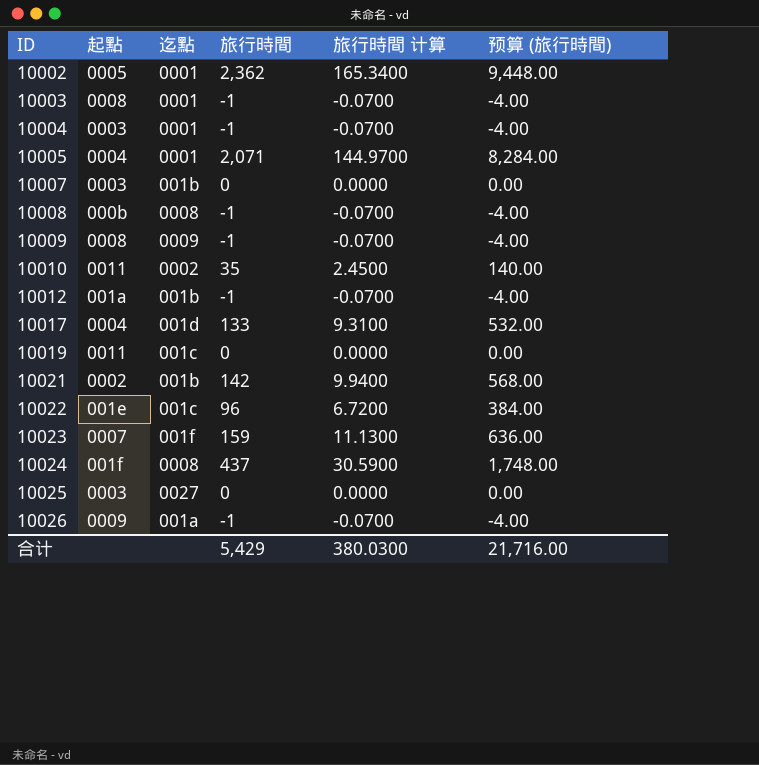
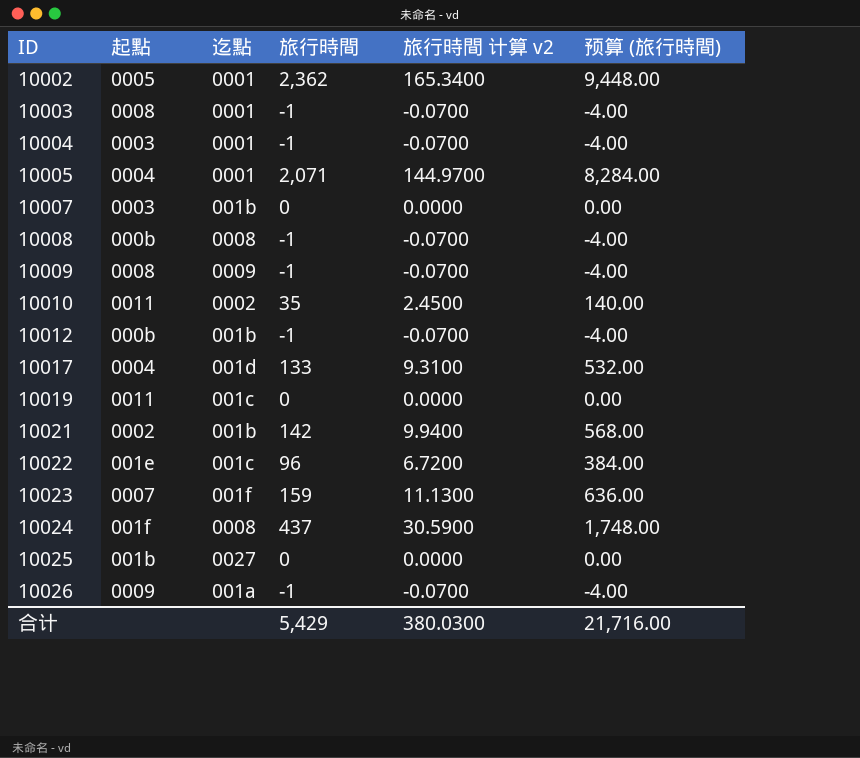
column name: 旅行時間 计算 -> 旅行時間 计算 v2
10012 | 起點: 001a -> 000b
10025 | 起點: 0003 -> 001b

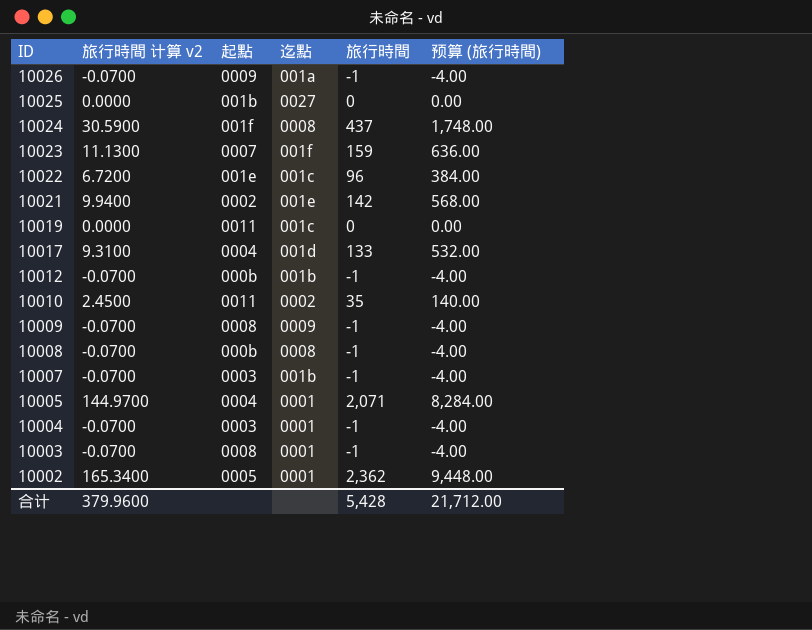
row order: ID ascending -> ID descending
column 旅行時間 计算 v2 | position: 5 -> 2
10021 | 迄點: 001b -> 001e
10007 | 旅行時間 计算 v2: 0.0000 -> -0.0700
10007 | 旅行時間: 0 -> -1
10007 | 预算 (旅行時間): 0.00 -> -4.00
合计 | 旅行時間 计算 v2: 380.0300 -> 379.9600
合计 | 旅行時間: 5,429 -> 5,428
合计 | 预算 (旅行時間): 21,716.00 -> 21,712.00

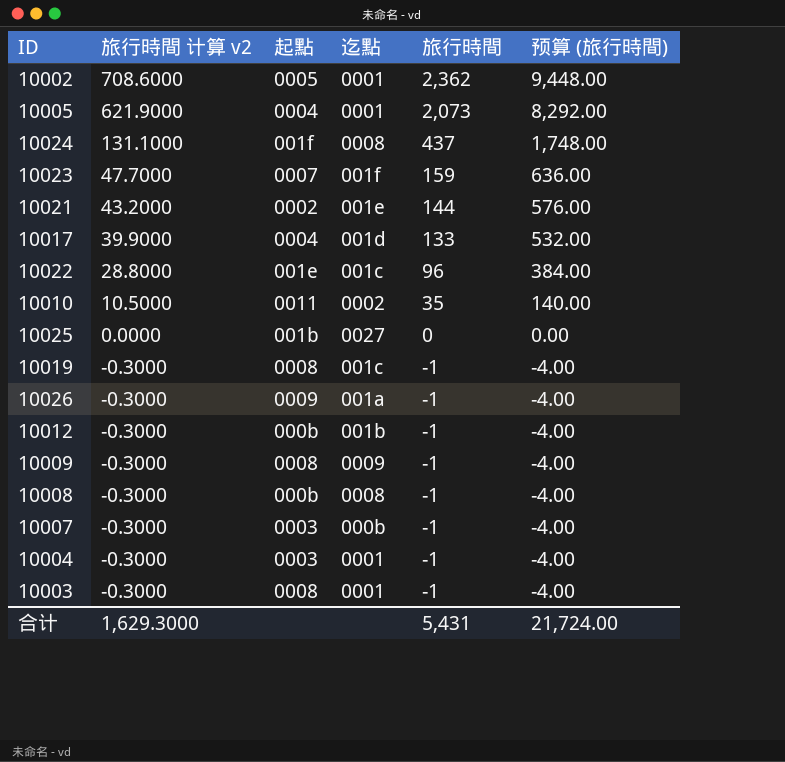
row order: ID descending -> 旅行時間 计算 v2 descending
column 旅行時間 计算 v2 | formula: [旅行時間] * 0.07 -> [旅行時間] * 0.3
10005 | 旅行時間: 2,071 -> 2,073
10005 | 预算 (旅行時間): 8,284.00 -> 8,292.00
10021 | 旅行時間: 142 -> 144
10021 | 预算 (旅行時間): 568.00 -> 576.00
10019 | 起點: 0011 -> 0008
10019 | 旅行時間: 0 -> -1
10019 | 预算 (旅行時間): 0.00 -> -4.00
10007 | 迄點: 001b -> 000b
合计 | 旅行時間 计算 v2: 379.9600 -> 1,629.3000
合计 | 旅行時間: 5,428 -> 5,431
合计 | 预算 (旅行時間): 21,712.00 -> 21,724.00

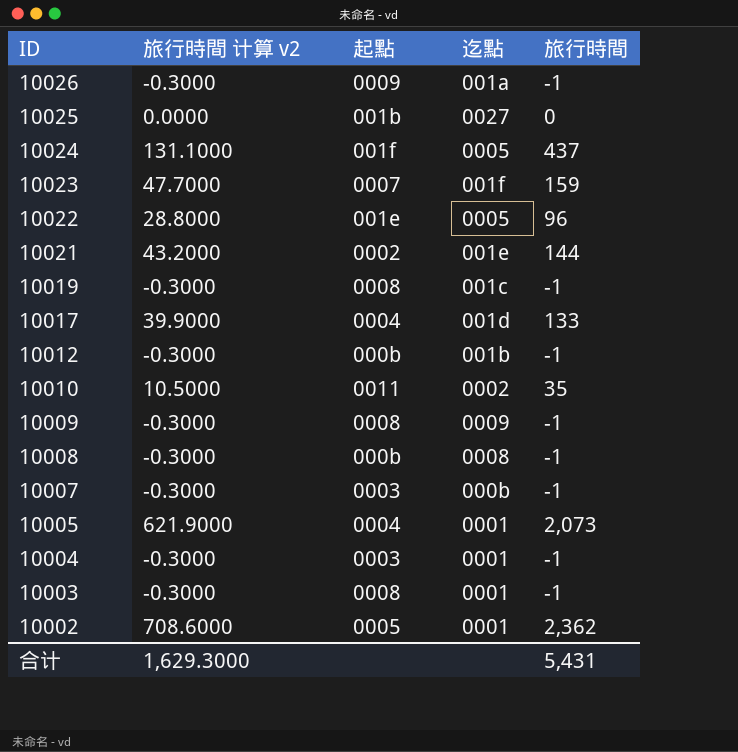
row order: 旅行時間 计算 v2 descending -> ID descending
column 预算 (旅行時間) | formula: [旅行時間] * 4 -> none
10024 | 迄點: 0008 -> 0005
10022 | 迄點: 001c -> 0005

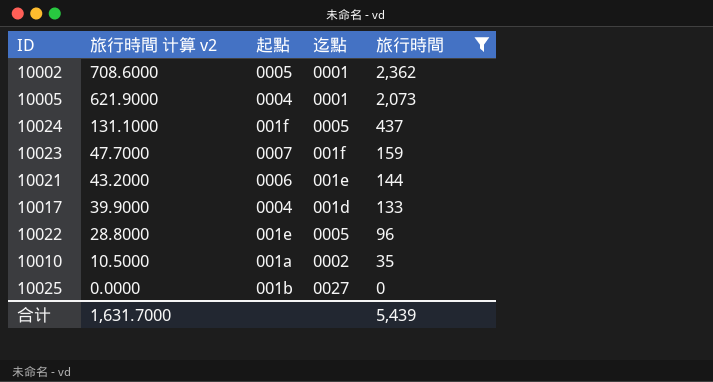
filter: none -> 旅行時間 != -1
row order: ID descending -> 旅行時間 计算 v2 descending
10021 | 起點: 0002 -> 0006
10010 | 起點: 0011 -> 001a
合计 | 旅行時間 计算 v2: 1,629.3000 -> 1,631.7000
合计 | 旅行時間: 5,431 -> 5,439

